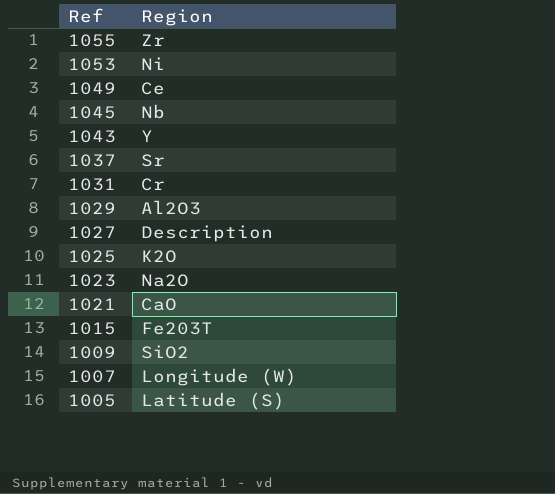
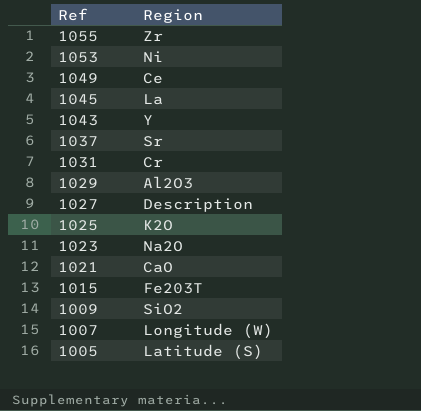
1045 | Region: Nb -> La

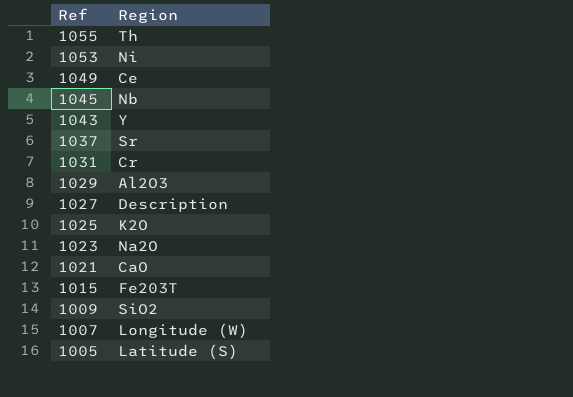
1055 | Region: Zr -> Th
1045 | Region: La -> Nb

